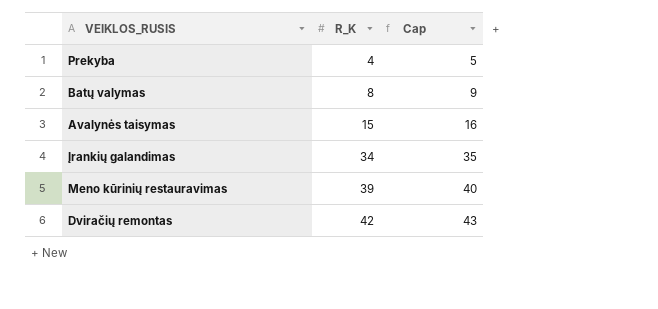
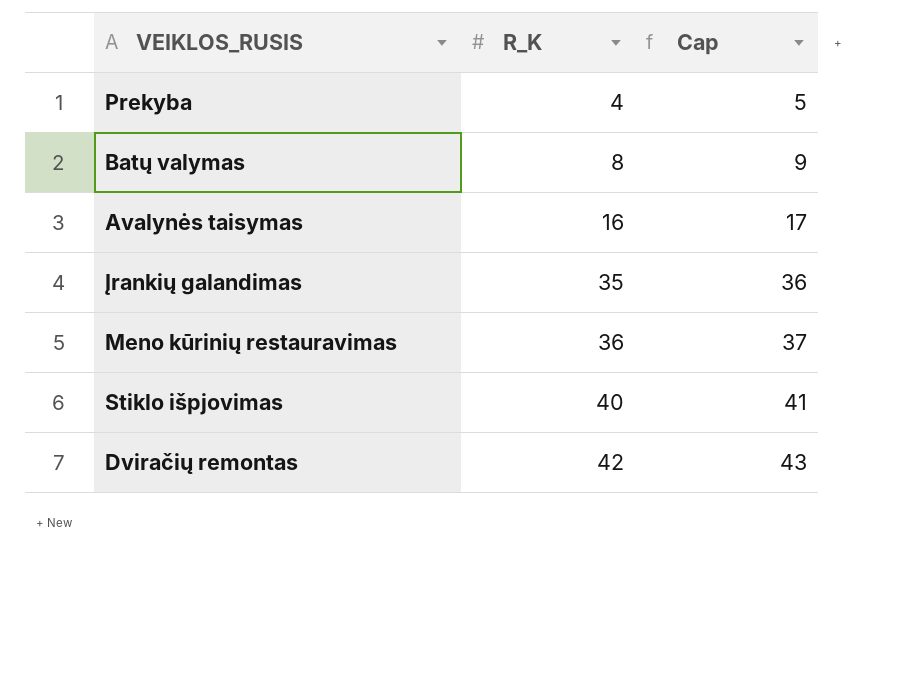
Avalynės taisymas | R_K: 15 -> 16
Avalynės taisymas | Cap: 16 -> 17
Įrankių galandimas | R_K: 34 -> 35
Įrankių galandimas | Cap: 35 -> 36
Meno kūrinių restauravimas | R_K: 39 -> 36
Meno kūrinių restauravimas | Cap: 40 -> 37
row Stiklo išpjovimas: none -> 40 | 41

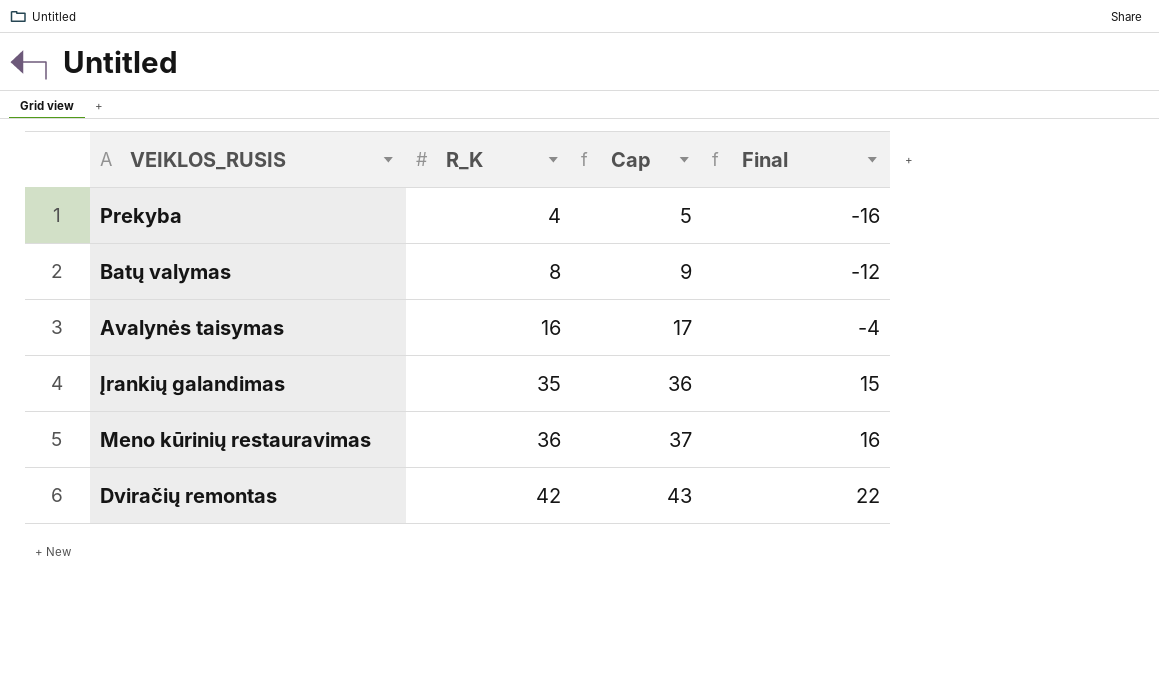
column Final | formula: none -> [R_K] - 20
row Stiklo išpjovimas: 40 | 41 -> none

